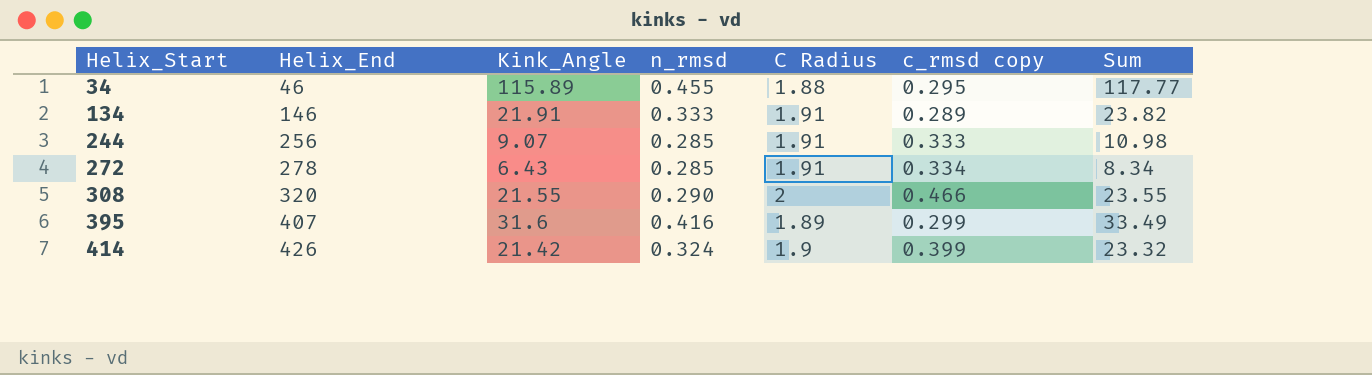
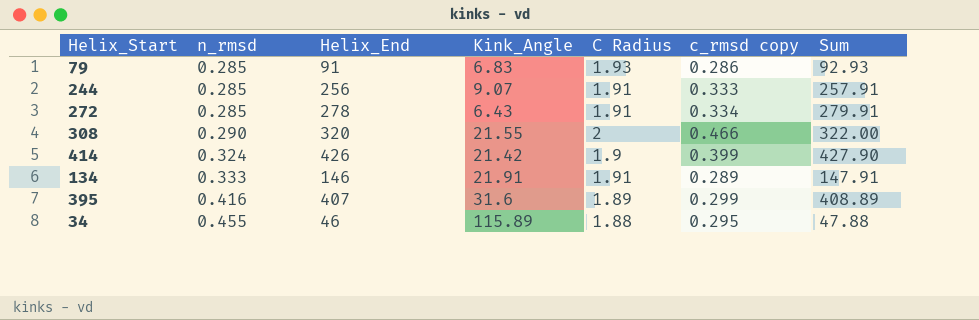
row order: Helix_Start ascending -> n_rmsd ascending
column n_rmsd | position: 4 -> 2
column Sum | formula: [Kink_Angle] + [C Radius] -> [Helix_End] + [C Radius]
row 79: none -> 0.285 | 91 | 6.83 | 1.93 | 0.286 | 92.93

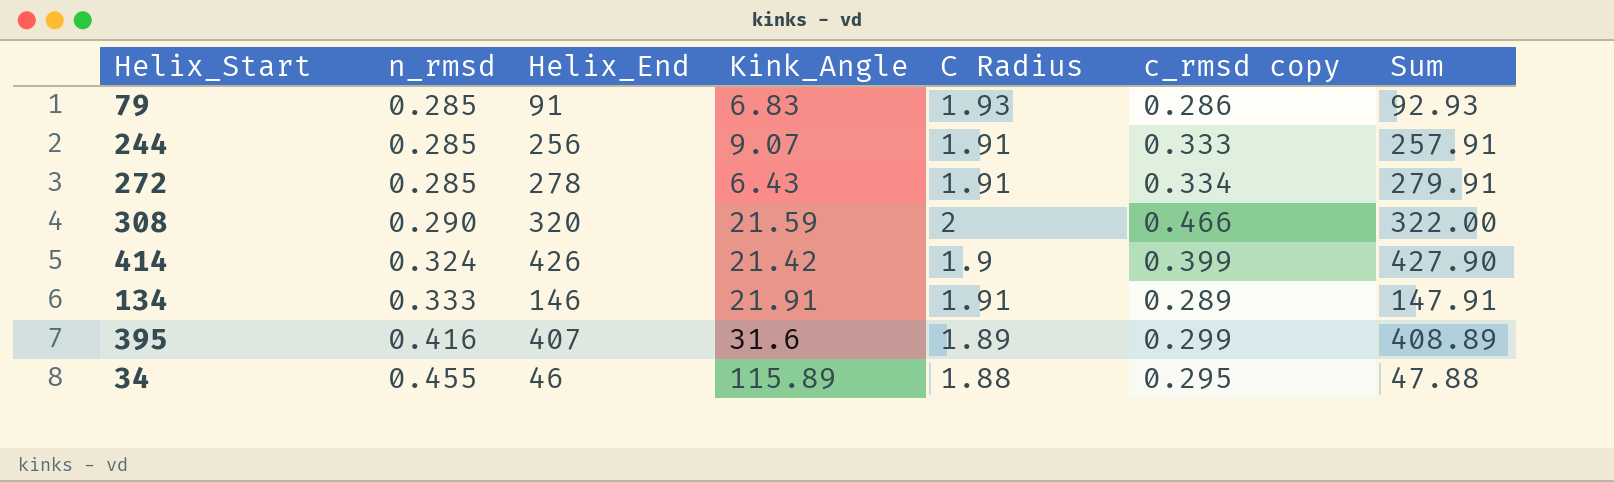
308 | Kink_Angle: 21.55 -> 21.59

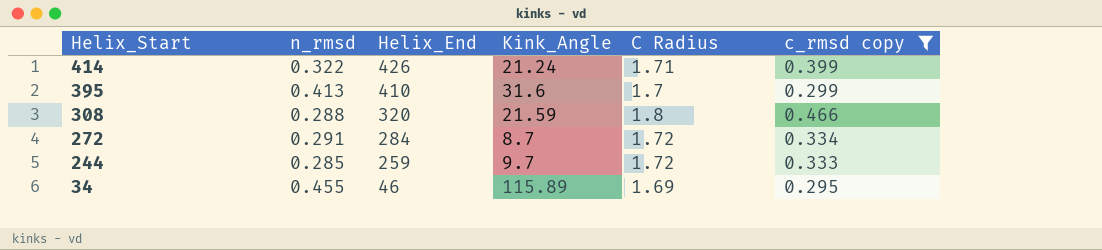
filter: none -> c_rmsd copy >= 0.295
row order: n_rmsd ascending -> Helix_Start descending
column Sum | formula: [Helix_End] + [C Radius] -> none
414 | n_rmsd: 0.324 -> 0.322
414 | Kink_Angle: 21.42 -> 21.24
414 | C Radius: 1.9 -> 1.71
395 | n_rmsd: 0.416 -> 0.413
395 | Helix_End: 407 -> 410
395 | C Radius: 1.89 -> 1.7
308 | n_rmsd: 0.290 -> 0.288
308 | C Radius: 2 -> 1.8
272 | n_rmsd: 0.285 -> 0.291
272 | Helix_End: 278 -> 284
272 | Kink_Angle: 6.43 -> 8.7
272 | C Radius: 1.91 -> 1.72
244 | Helix_End: 256 -> 259
244 | Kink_Angle: 9.07 -> 9.7
244 | C Radius: 1.91 -> 1.72
34 | C Radius: 1.88 -> 1.69

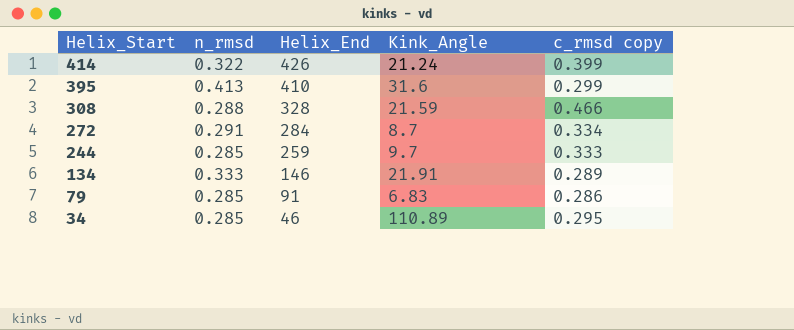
filter: c_rmsd copy >= 0.295 -> none
column C Radius | position: 5 -> none
308 | Helix_End: 320 -> 328
34 | n_rmsd: 0.455 -> 0.285
34 | Kink_Angle: 115.89 -> 110.89

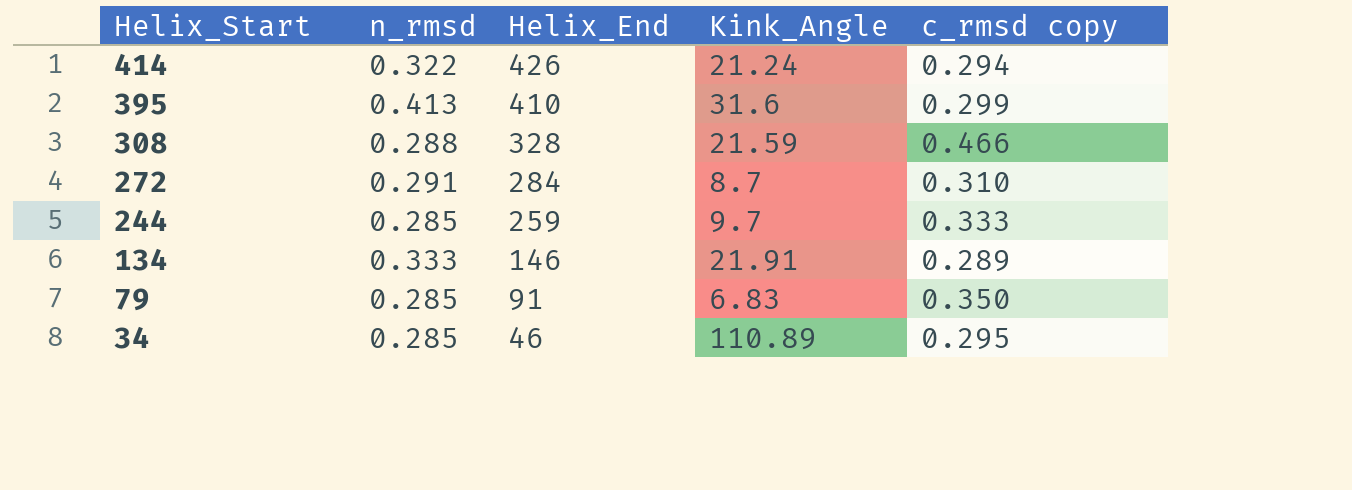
414 | c_rmsd copy: 0.399 -> 0.294
272 | c_rmsd copy: 0.334 -> 0.310
79 | c_rmsd copy: 0.286 -> 0.350

